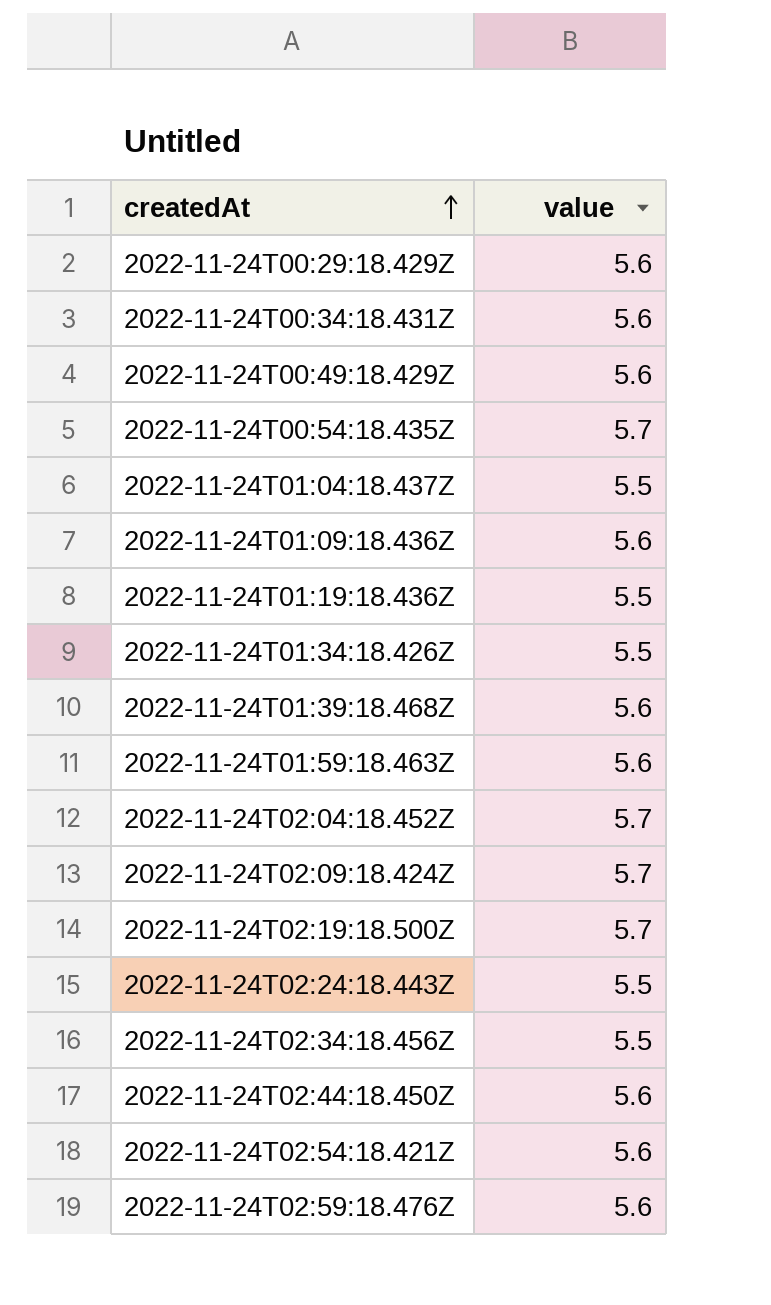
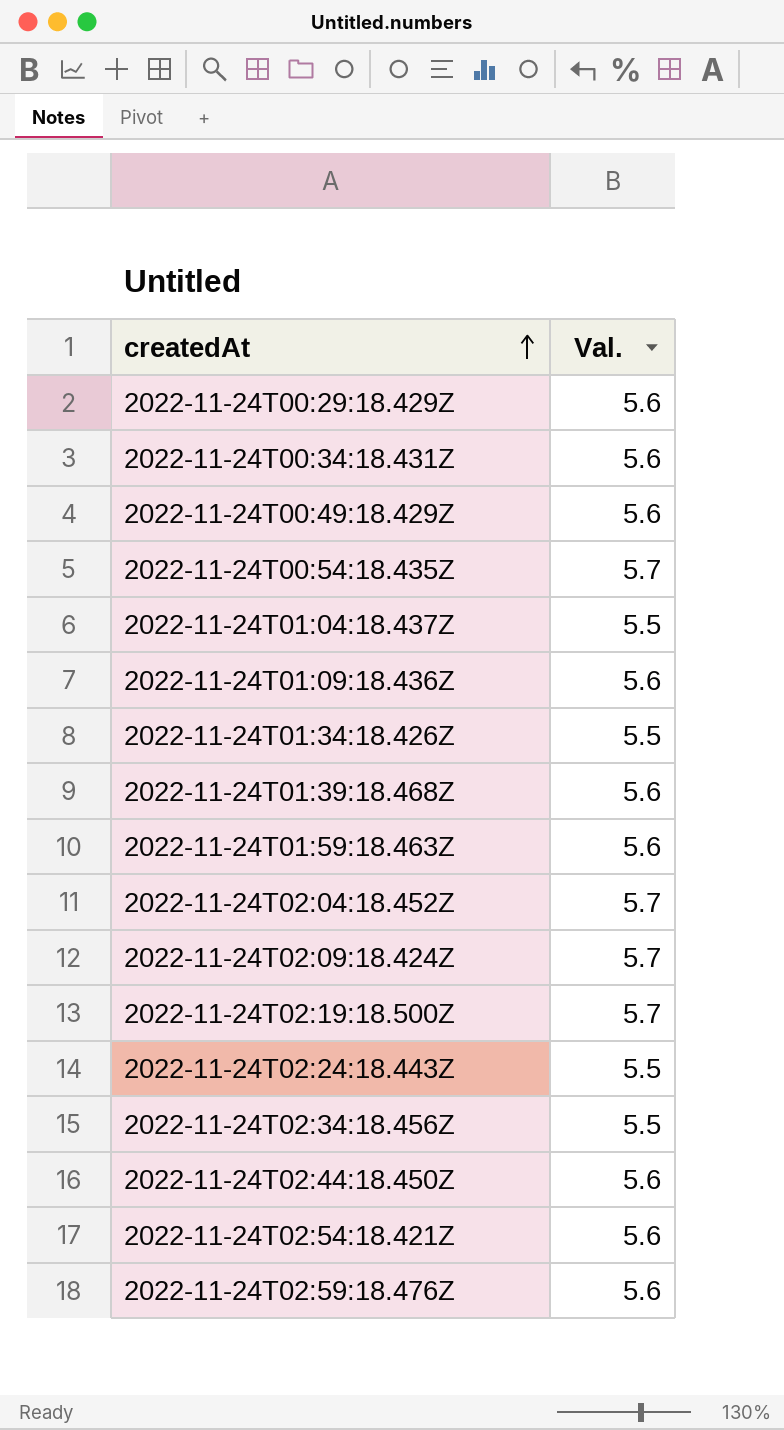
column name: value -> Val.
row 2022-11-24T01:19:18.436Z: 5.5 -> none

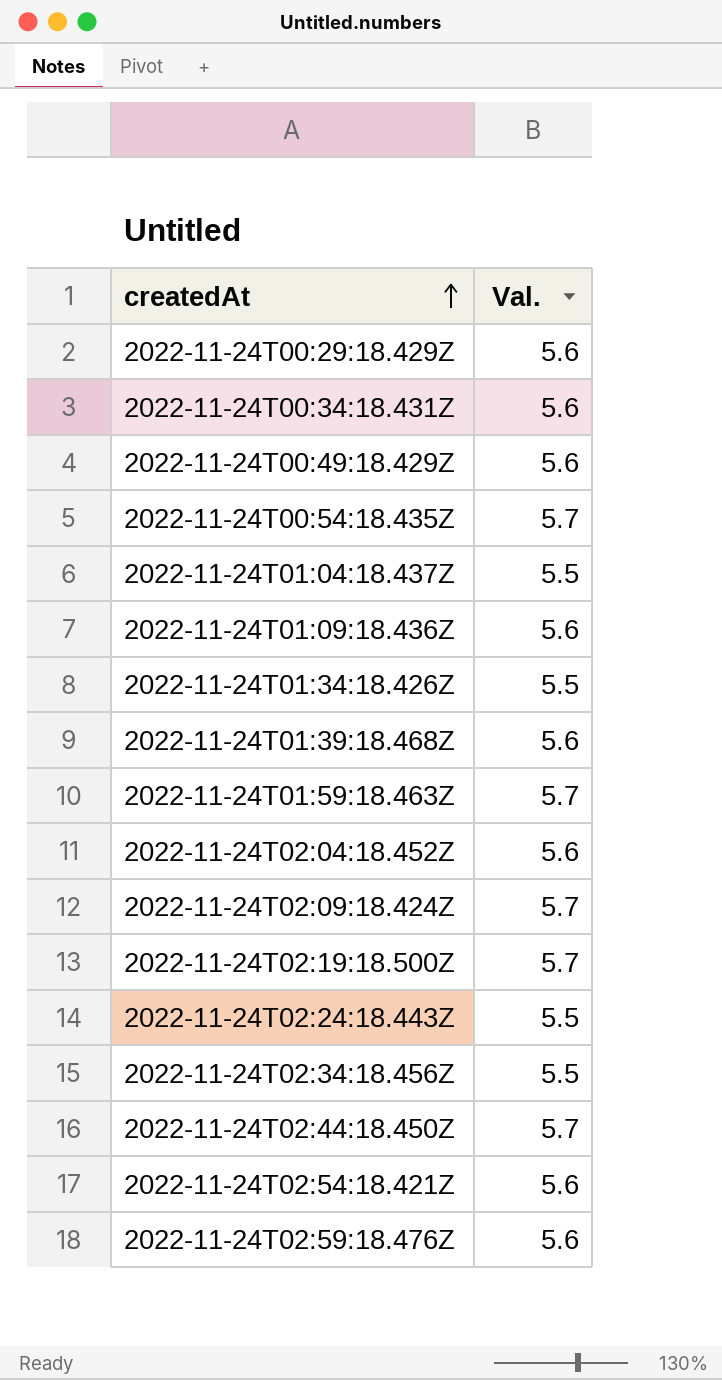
2022-11-24T01:59:18.463Z | Val.: 5.6 -> 5.7
2022-11-24T02:04:18.452Z | Val.: 5.7 -> 5.6
2022-11-24T02:44:18.450Z | Val.: 5.6 -> 5.7

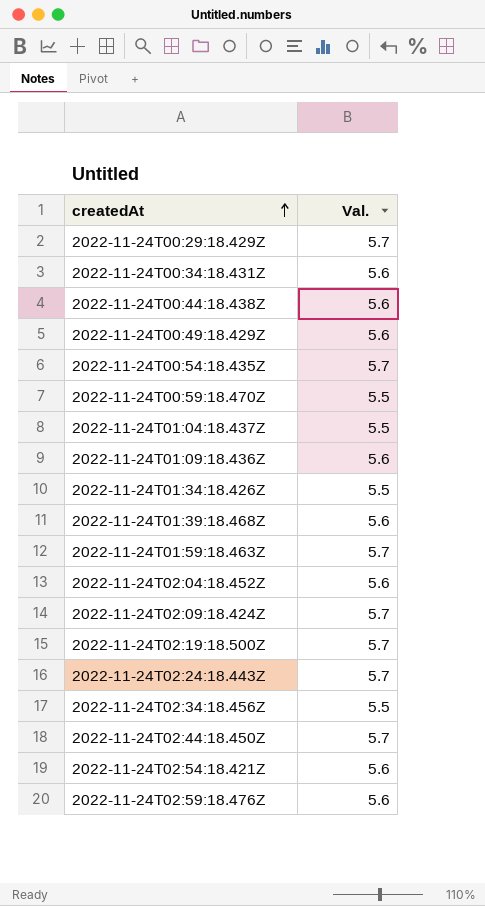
2022-11-24T00:29:18.429Z | Val.: 5.6 -> 5.7
row 2022-11-24T00:44:18.438Z: none -> 5.6
row 2022-11-24T00:59:18.470Z: none -> 5.5
2022-11-24T02:24:18.443Z | Val.: 5.5 -> 5.7

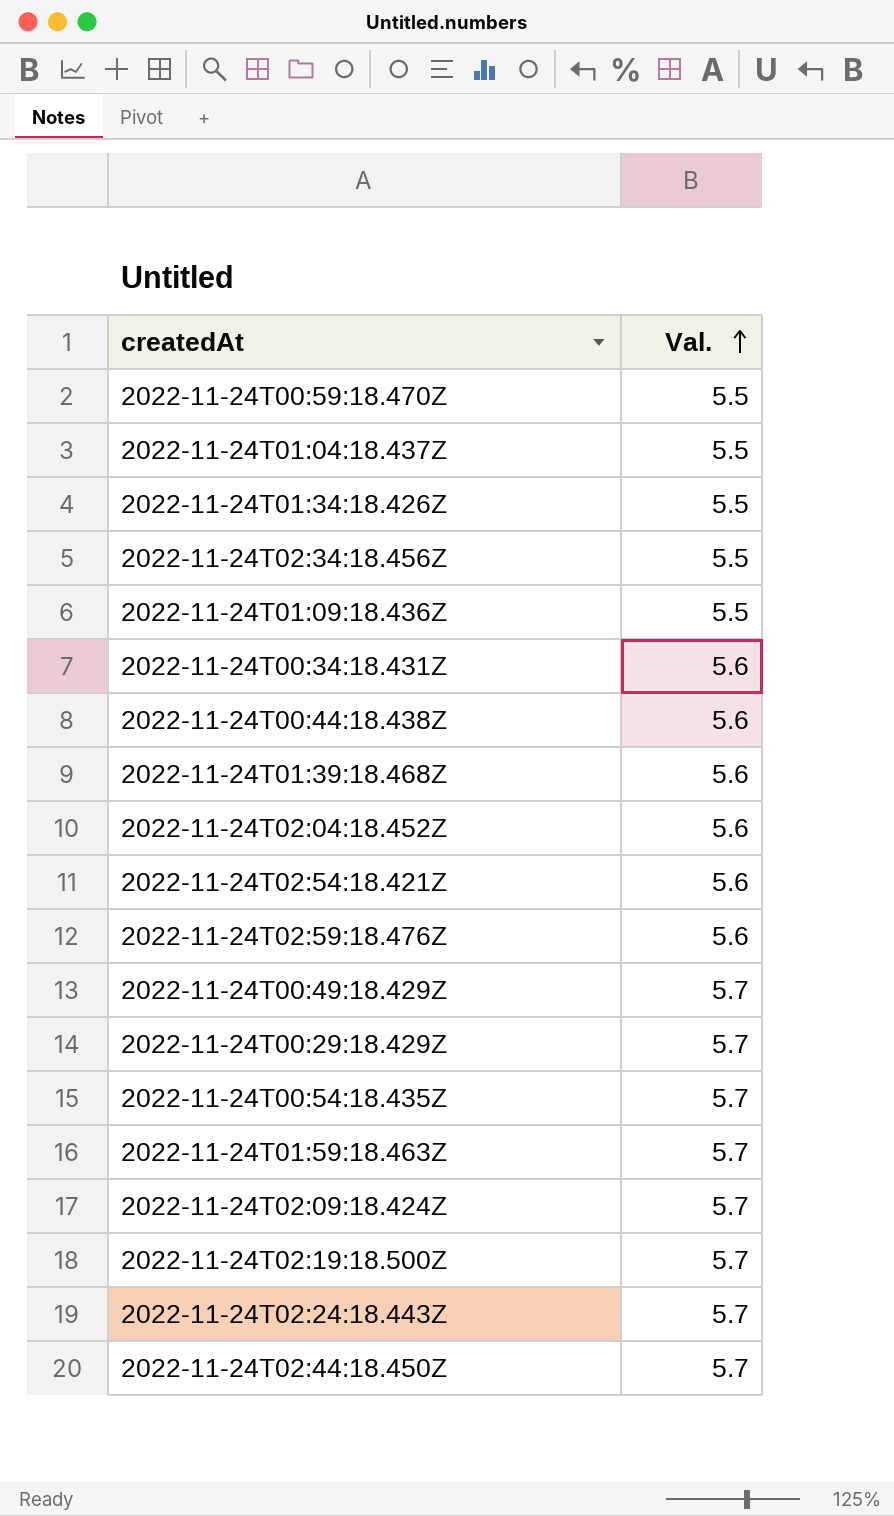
row order: createdAt ascending -> Val. ascending
2022-11-24T01:09:18.436Z | Val.: 5.6 -> 5.5
2022-11-24T00:49:18.429Z | Val.: 5.6 -> 5.7

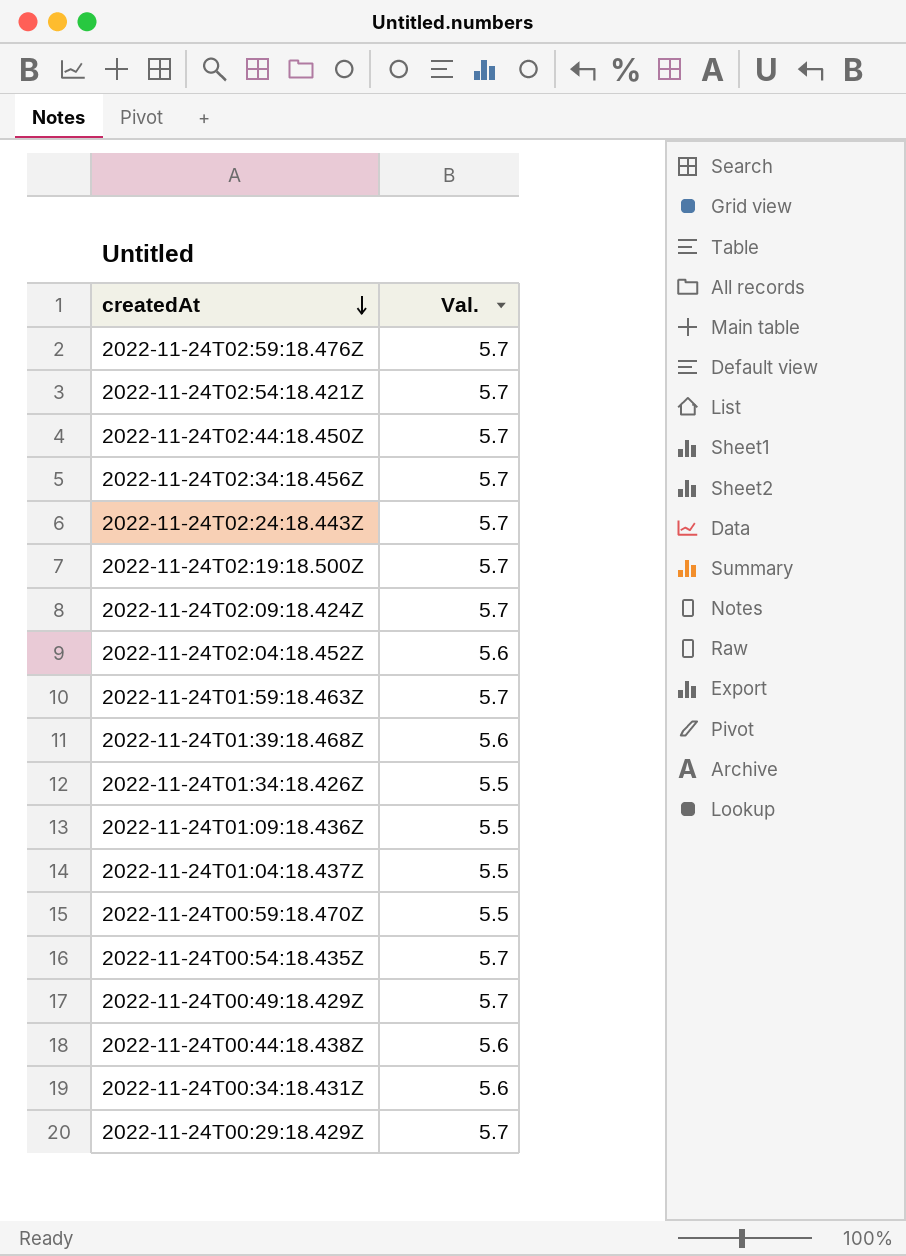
row order: Val. ascending -> createdAt descending
2022-11-24T02:59:18.476Z | Val.: 5.6 -> 5.7
2022-11-24T02:54:18.421Z | Val.: 5.6 -> 5.7
2022-11-24T02:34:18.456Z | Val.: 5.5 -> 5.7

